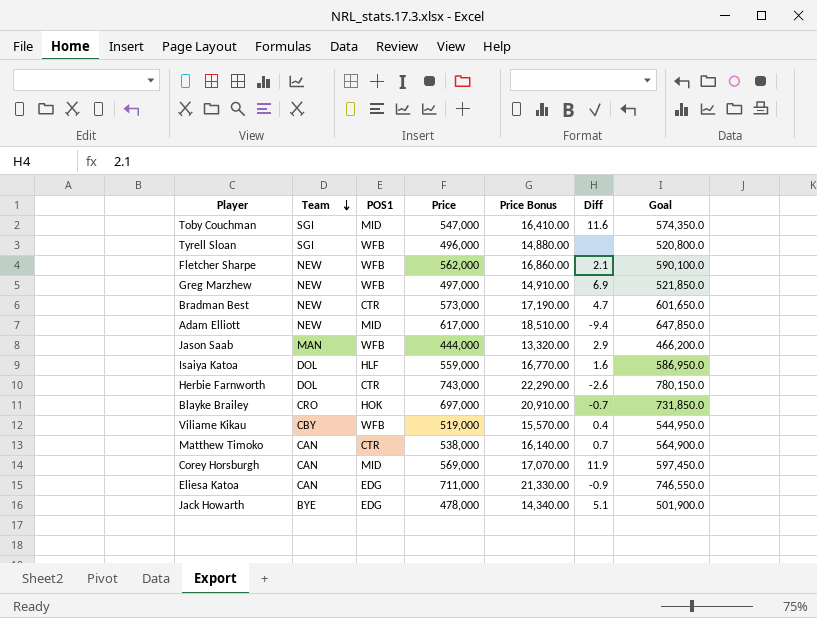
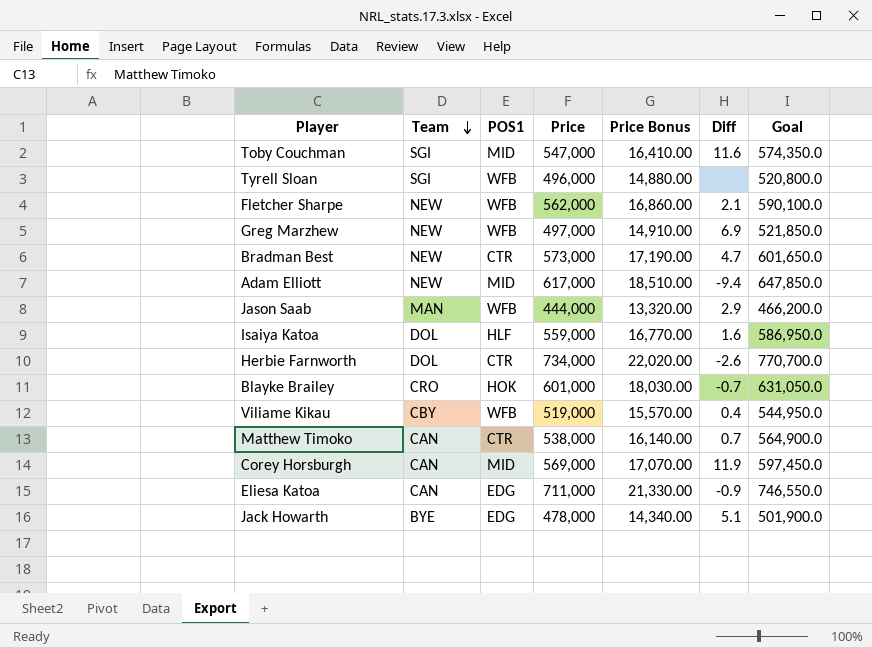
Herbie Farnworth | Price: 743,000 -> 734,000
Herbie Farnworth | Price Bonus: 22,290.00 -> 22,020.00
Herbie Farnworth | Goal: 780,150.0 -> 770,700.0
Blayke Brailey | Price: 697,000 -> 601,000
Blayke Brailey | Price Bonus: 20,910.00 -> 18,030.00
Blayke Brailey | Goal: 731,850.0 -> 631,050.0

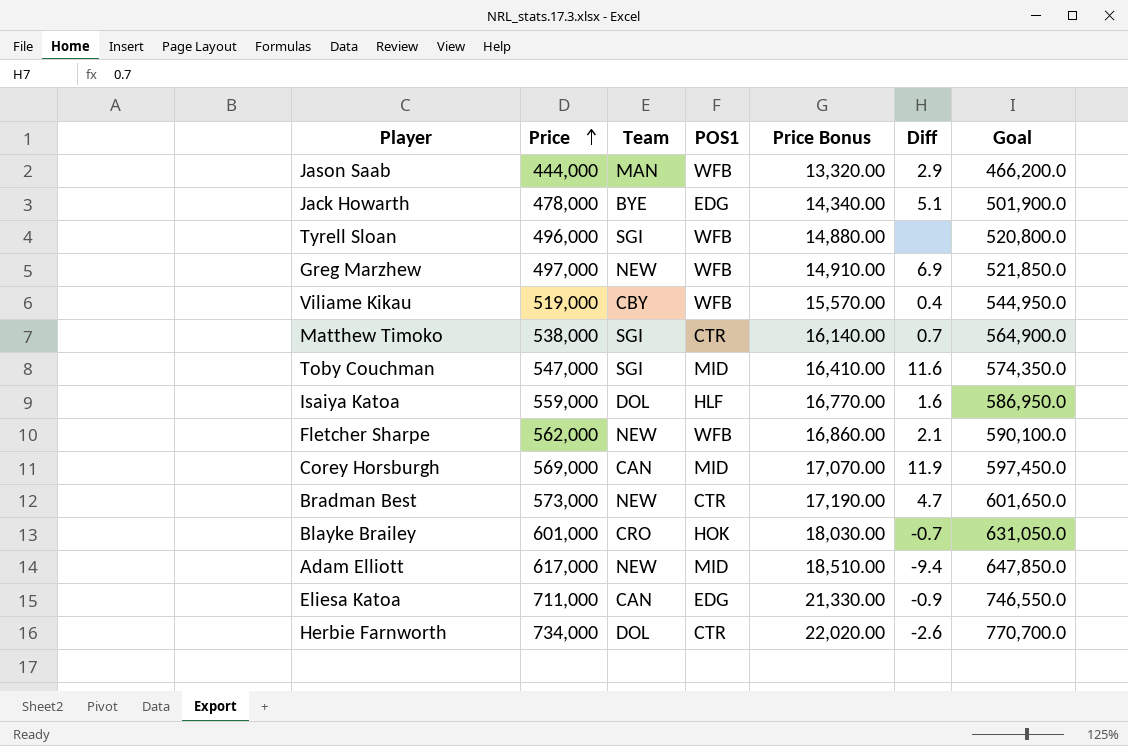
row order: Team descending -> Price ascending
column Price | position: 4 -> 2
Matthew Timoko | Team: CAN -> SGI

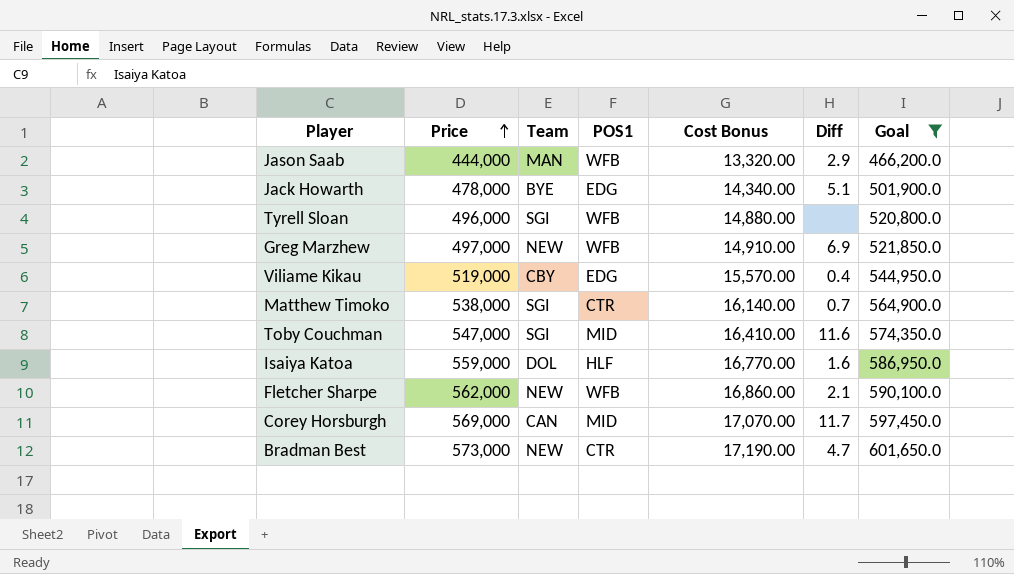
filter: none -> Goal <= 601,650.0
column name: Price Bonus -> Cost Bonus
Viliame Kikau | POS1: WFB -> EDG
Corey Horsburgh | Diff: 11.9 -> 11.7

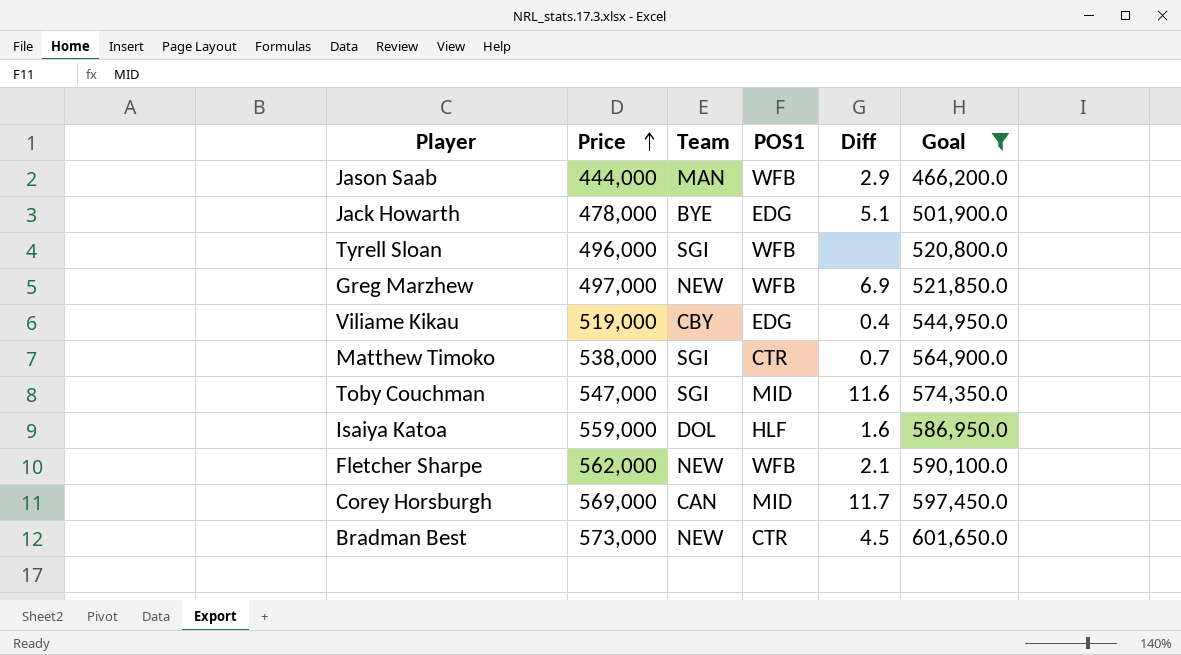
column Cost Bonus | formula: [Price] * 0.03 -> none
Bradman Best | Diff: 4.7 -> 4.5

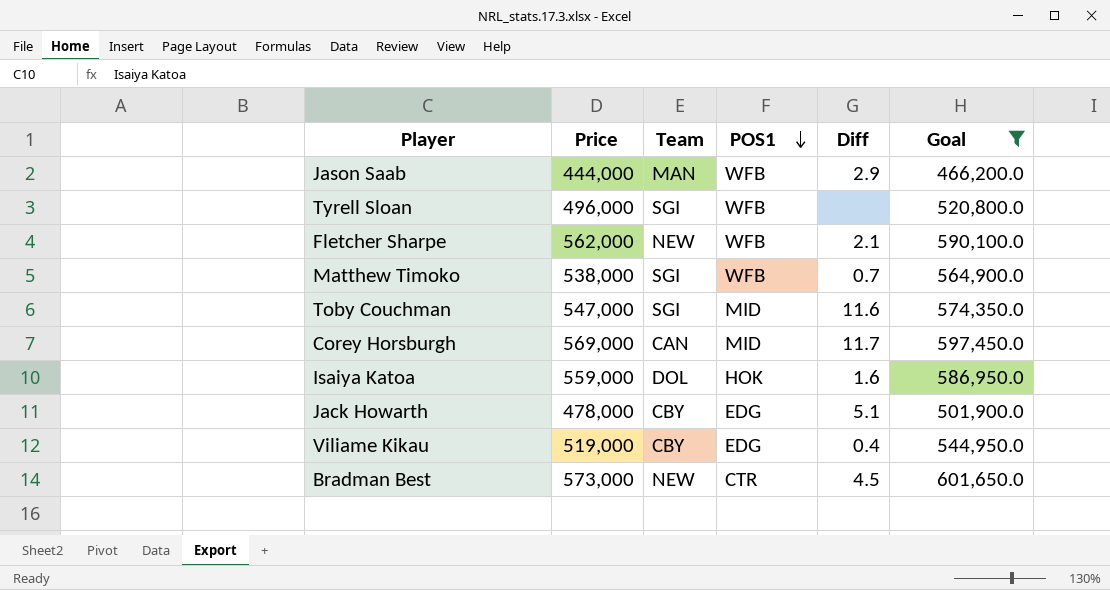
row order: Price ascending -> POS1 descending
row Greg Marzhew: 497,000 | NEW | WFB | 6.9 | 521,850.0 -> none
Matthew Timoko | POS1: CTR -> WFB
Isaiya Katoa | POS1: HLF -> HOK
Jack Howarth | Team: BYE -> CBY

